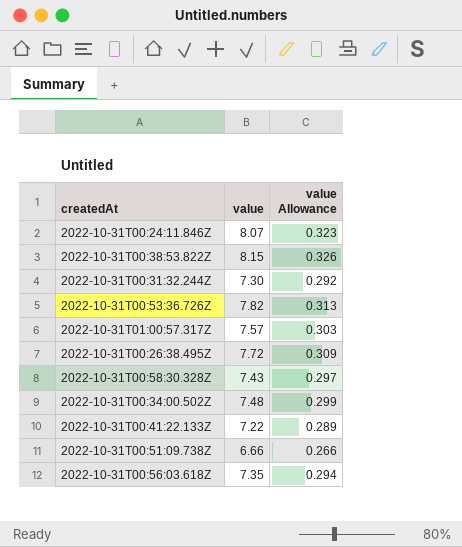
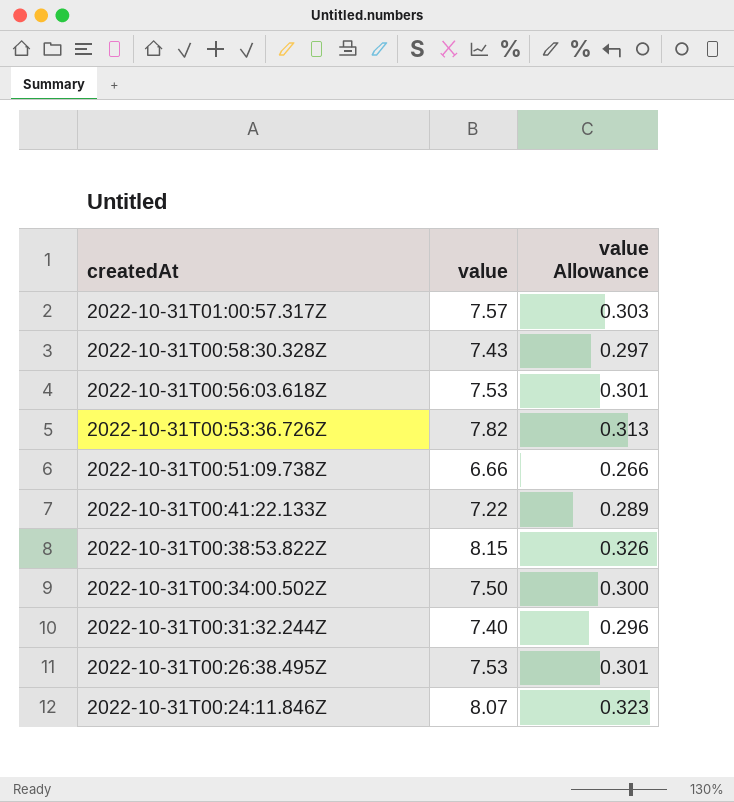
row order: none -> createdAt descending
2022-10-31T00:56:03.618Z | value: 7.35 -> 7.53
2022-10-31T00:56:03.618Z | value Allowance: 0.294 -> 0.301
2022-10-31T00:34:00.502Z | value: 7.48 -> 7.50
2022-10-31T00:34:00.502Z | value Allowance: 0.299 -> 0.300
2022-10-31T00:31:32.244Z | value: 7.30 -> 7.40
2022-10-31T00:31:32.244Z | value Allowance: 0.292 -> 0.296
2022-10-31T00:26:38.495Z | value: 7.72 -> 7.53
2022-10-31T00:26:38.495Z | value Allowance: 0.309 -> 0.301

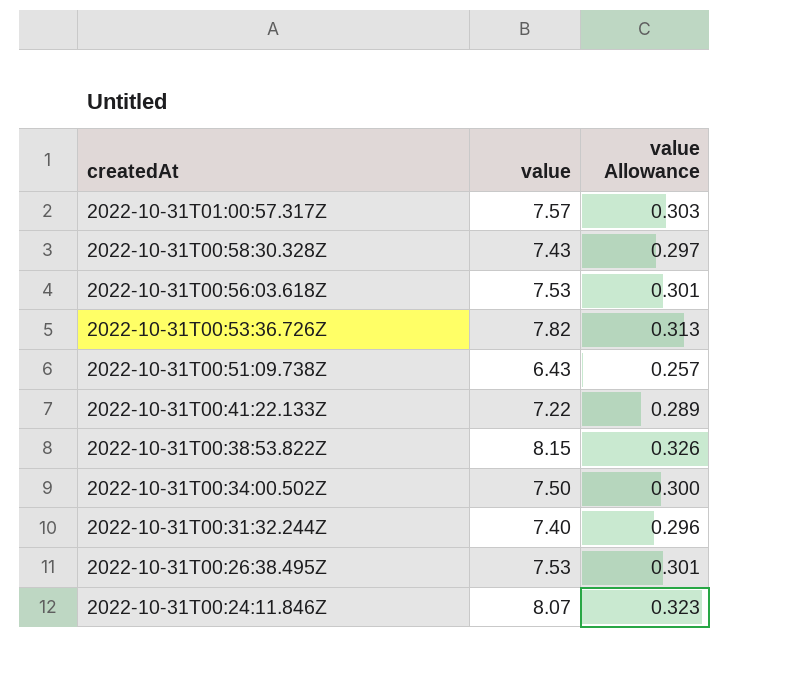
2022-10-31T00:51:09.738Z | value: 6.66 -> 6.43
2022-10-31T00:51:09.738Z | value Allowance: 0.266 -> 0.257

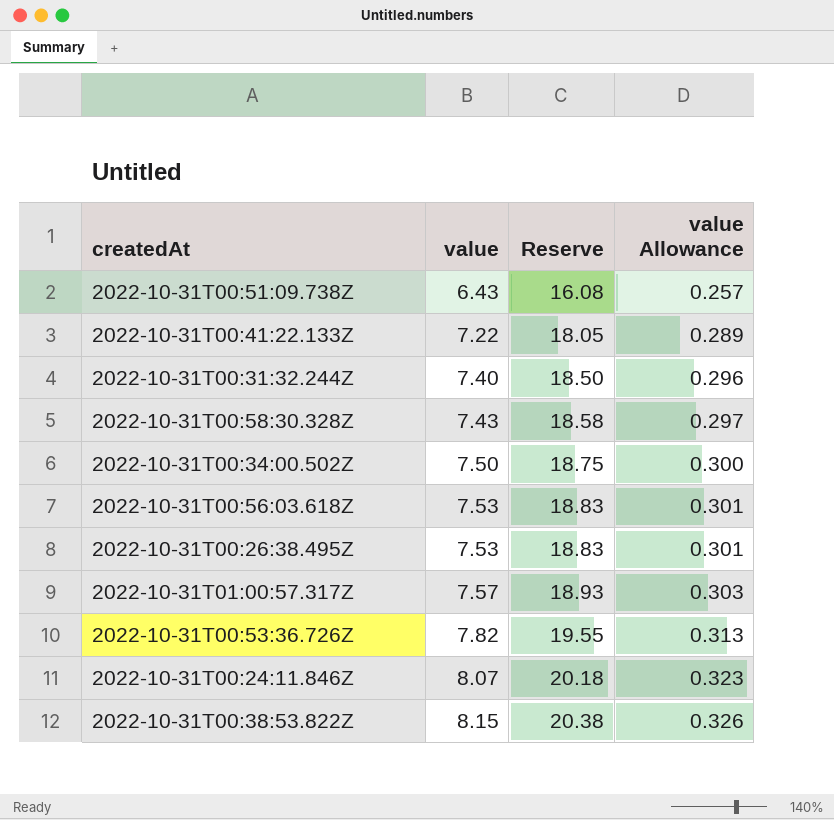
row order: createdAt descending -> value ascending
column Reserve | formula: none -> [value] * 2.5

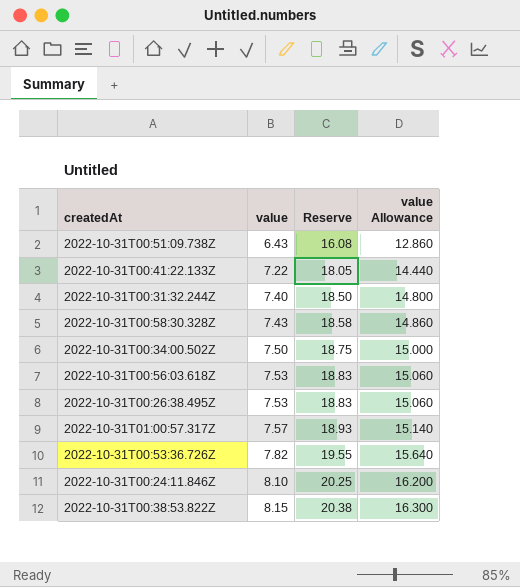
column value Allowance | formula: [value] * 0.04 -> [value] * 2
2022-10-31T00:24:11.846Z | value: 8.07 -> 8.10
2022-10-31T00:24:11.846Z | Reserve: 20.18 -> 20.25

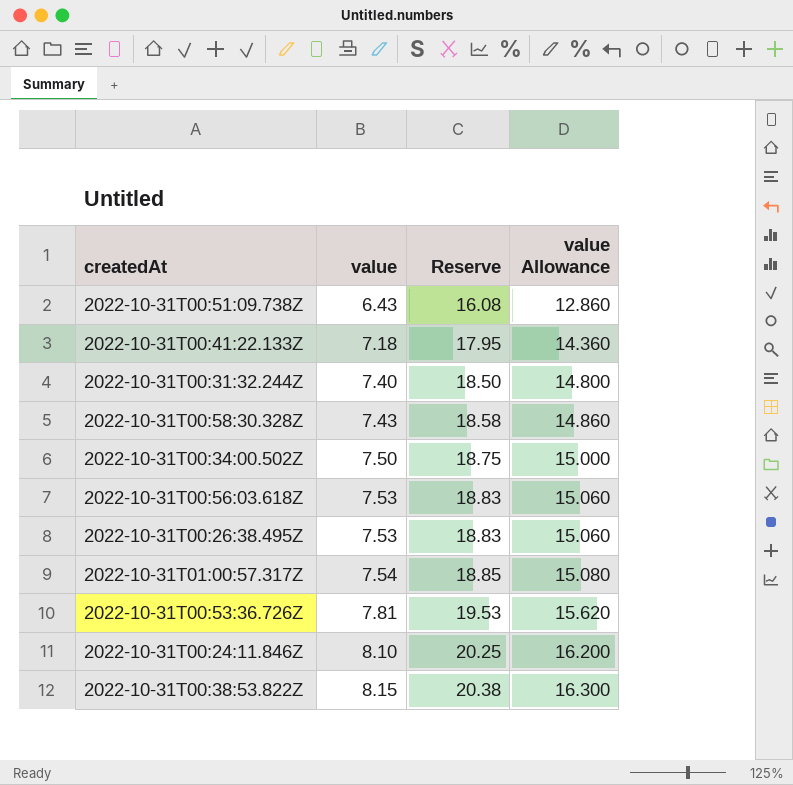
2022-10-31T00:41:22.133Z | value: 7.22 -> 7.18
2022-10-31T00:41:22.133Z | Reserve: 18.05 -> 17.95
2022-10-31T00:41:22.133Z | value Allowance: 14.440 -> 14.360
2022-10-31T01:00:57.317Z | value: 7.57 -> 7.54
2022-10-31T01:00:57.317Z | Reserve: 18.93 -> 18.85
2022-10-31T01:00:57.317Z | value Allowance: 15.140 -> 15.080
2022-10-31T00:53:36.726Z | value: 7.82 -> 7.81
2022-10-31T00:53:36.726Z | Reserve: 19.55 -> 19.53
2022-10-31T00:53:36.726Z | value Allowance: 15.640 -> 15.620

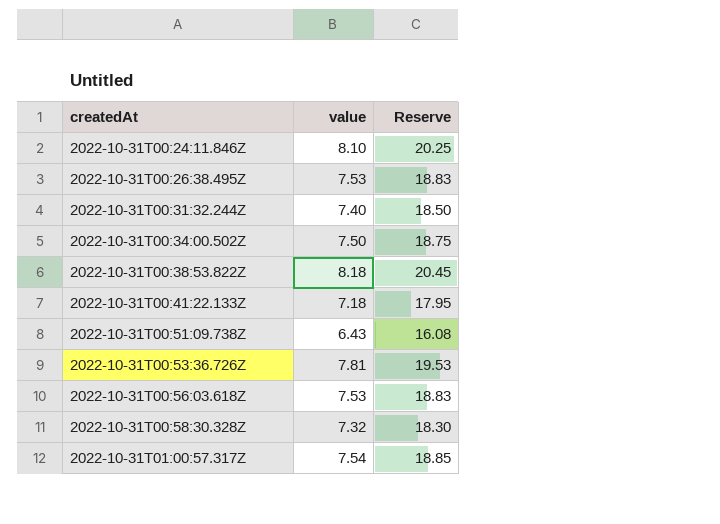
row order: value ascending -> createdAt ascending
column value Allowance | formula: [value] * 2 -> none
2022-10-31T00:38:53.822Z | value: 8.15 -> 8.18
2022-10-31T00:38:53.822Z | Reserve: 20.38 -> 20.45
2022-10-31T00:58:30.328Z | value: 7.43 -> 7.32
2022-10-31T00:58:30.328Z | Reserve: 18.58 -> 18.30

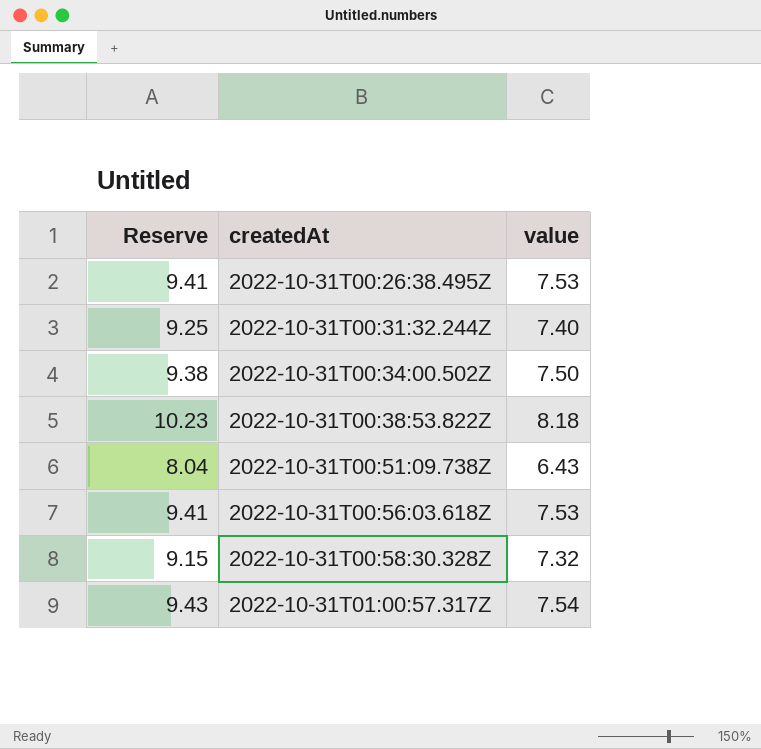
column Reserve | formula: [value] * 2.5 -> [value] * 1.25
column Reserve | position: 3 -> 1
row 2022-10-31T00:24:11.846Z: 8.10 | 20.25 -> none
row 2022-10-31T00:41:22.133Z: 7.18 | 17.95 -> none
row 2022-10-31T00:53:36.726Z: 7.81 | 19.53 -> none

